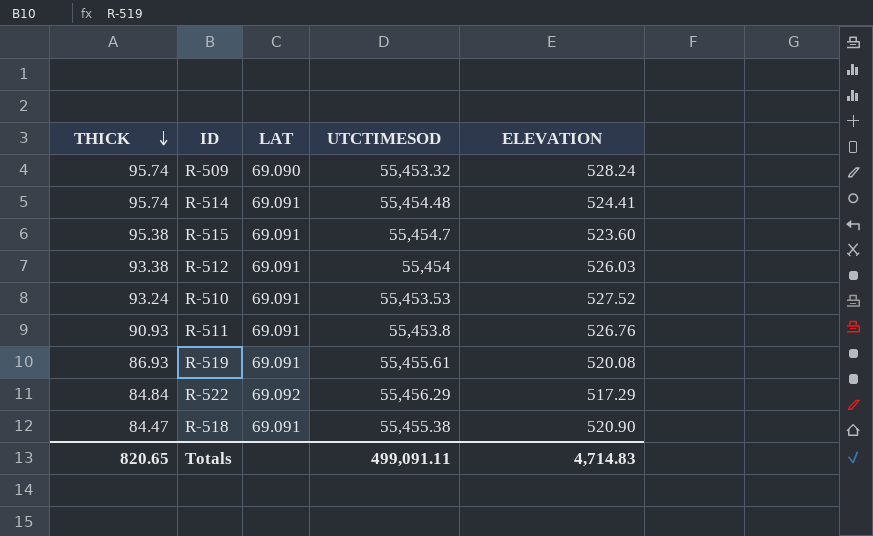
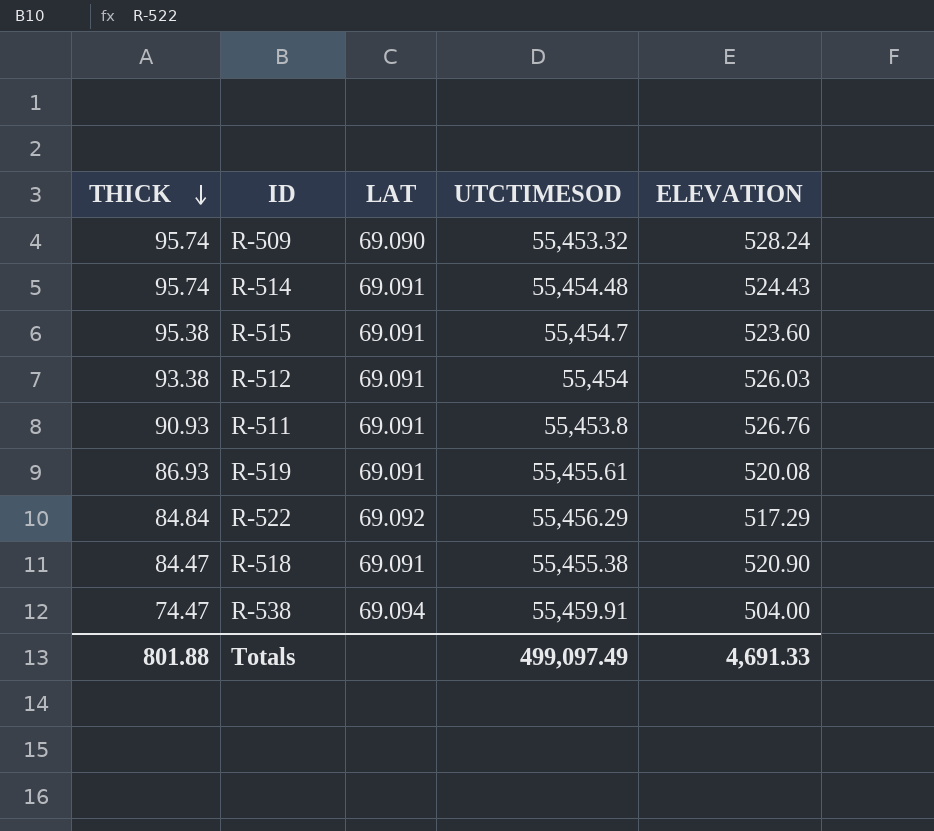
row R-510: 93.24 | 69.091 | 55,453.53 | 527.52 -> none
R-514 | ELEVATION: 524.41 -> 524.43
row R-538: none -> 74.47 | 69.094 | 55,459.91 | 504.00
Totals | THICK: 820.65 -> 801.88
Totals | UTCTIMESOD: 499,091.11 -> 499,097.49
Totals | ELEVATION: 4,714.83 -> 4,691.33

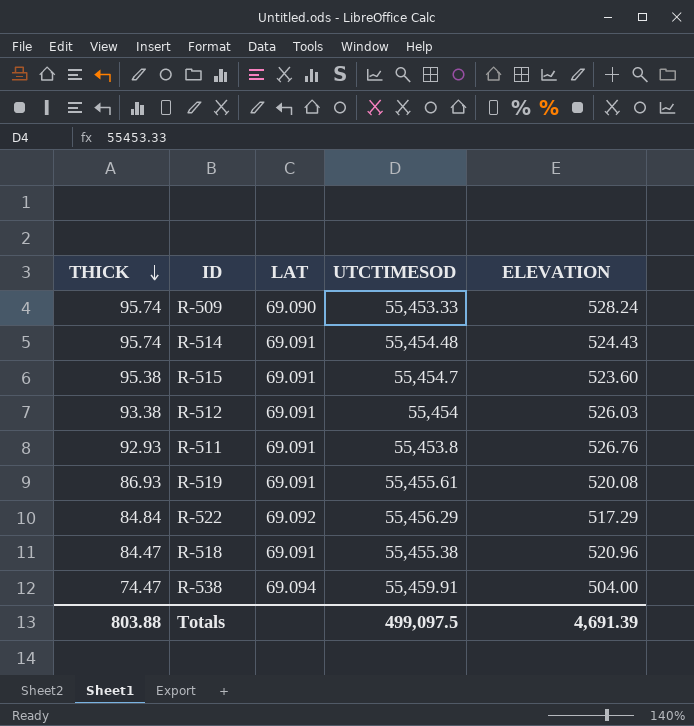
R-509 | UTCTIMESOD: 55,453.32 -> 55,453.33
R-511 | THICK: 90.93 -> 92.93
R-518 | ELEVATION: 520.90 -> 520.96
Totals | THICK: 801.88 -> 803.88
Totals | UTCTIMESOD: 499,097.49 -> 499,097.5
Totals | ELEVATION: 4,691.33 -> 4,691.39

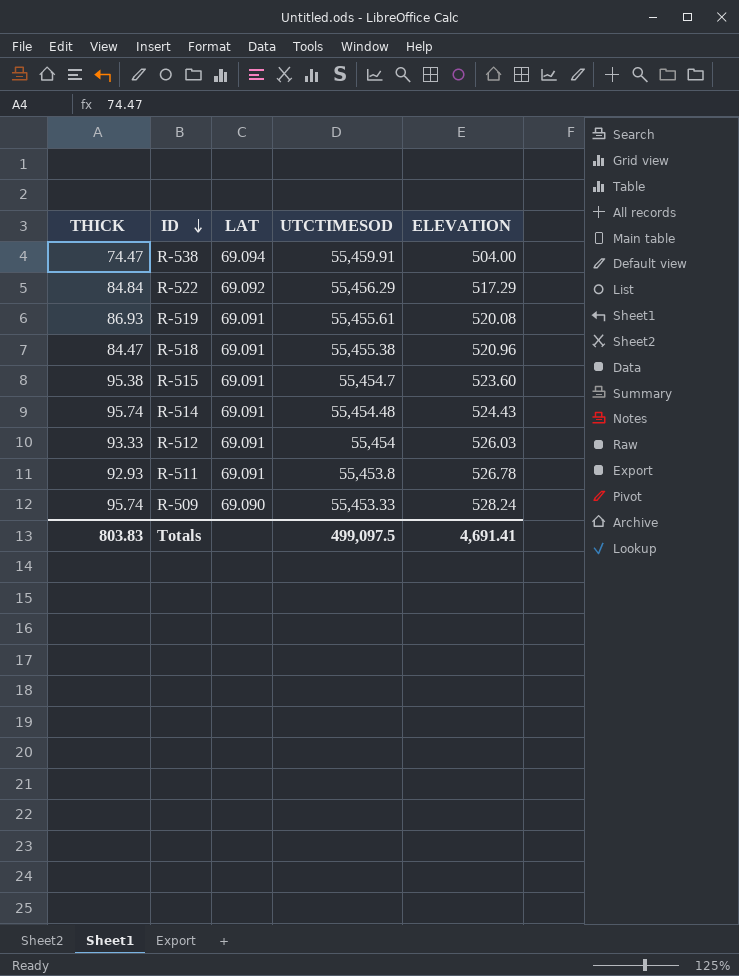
row order: THICK descending -> ID descending
R-512 | THICK: 93.38 -> 93.33
R-511 | ELEVATION: 526.76 -> 526.78
Totals | THICK: 803.88 -> 803.83
Totals | ELEVATION: 4,691.39 -> 4,691.41

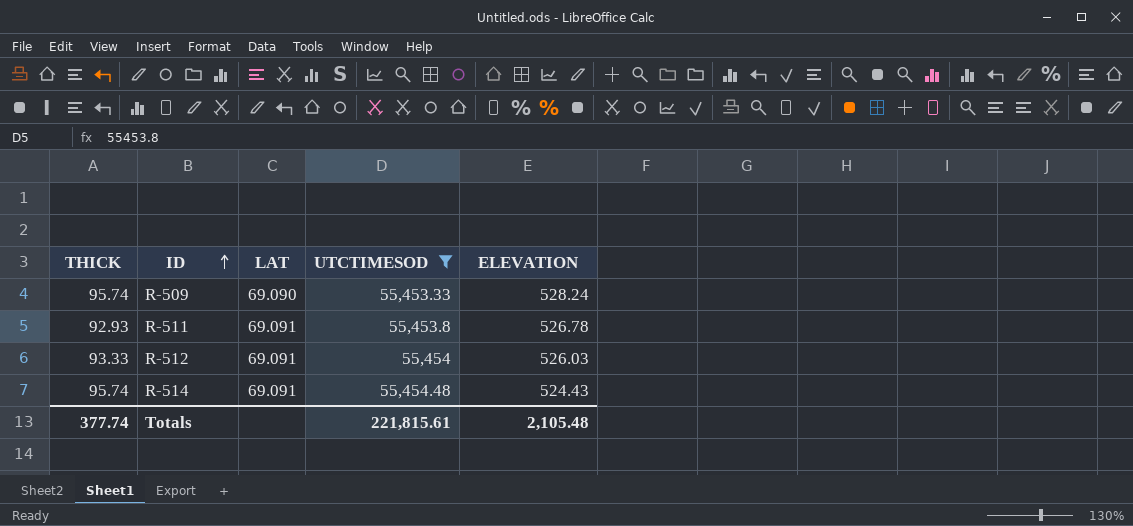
filter: none -> UTCTIMESOD <= 55,454.48
row order: ID descending -> ID ascending
Totals | THICK: 803.83 -> 377.74
Totals | UTCTIMESOD: 499,097.5 -> 221,815.61
Totals | ELEVATION: 4,691.41 -> 2,105.48

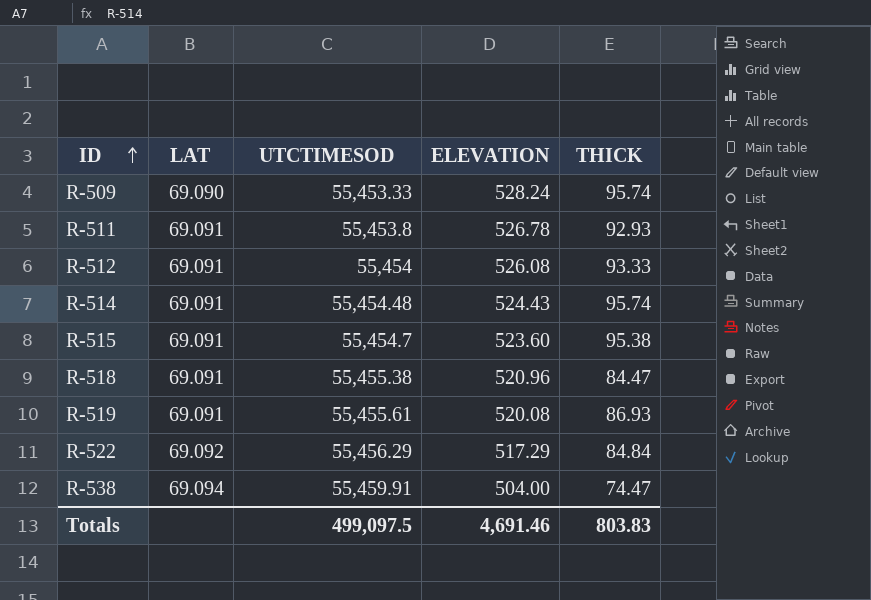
filter: UTCTIMESOD <= 55,454.48 -> none
column THICK | position: 1 -> 5
R-512 | ELEVATION: 526.03 -> 526.08
Totals | UTCTIMESOD: 221,815.61 -> 499,097.5
Totals | ELEVATION: 2,105.48 -> 4,691.46
Totals | THICK: 377.74 -> 803.83

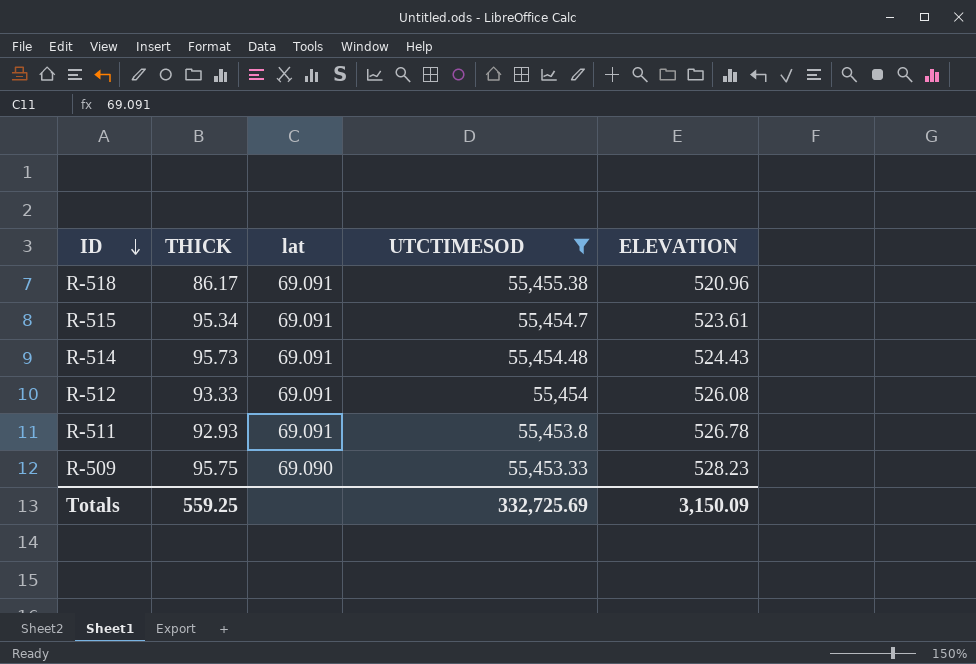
filter: none -> UTCTIMESOD <= 55,455.38
row order: ID ascending -> ID descending
column THICK | position: 5 -> 2
column name: LAT -> lat
R-518 | THICK: 84.47 -> 86.17
R-515 | THICK: 95.38 -> 95.34
R-515 | ELEVATION: 523.60 -> 523.61
R-514 | THICK: 95.74 -> 95.73
R-509 | THICK: 95.74 -> 95.75
R-509 | ELEVATION: 528.24 -> 528.23
Totals | THICK: 803.83 -> 559.25
Totals | UTCTIMESOD: 499,097.5 -> 332,725.69
Totals | ELEVATION: 4,691.46 -> 3,150.09

